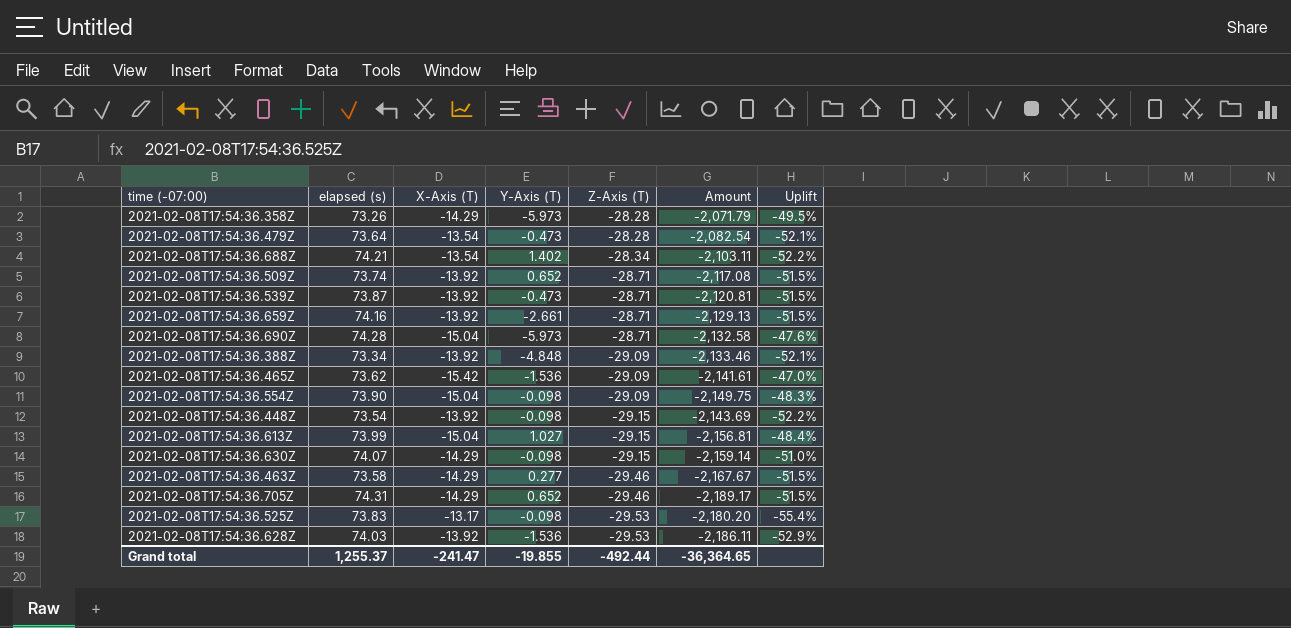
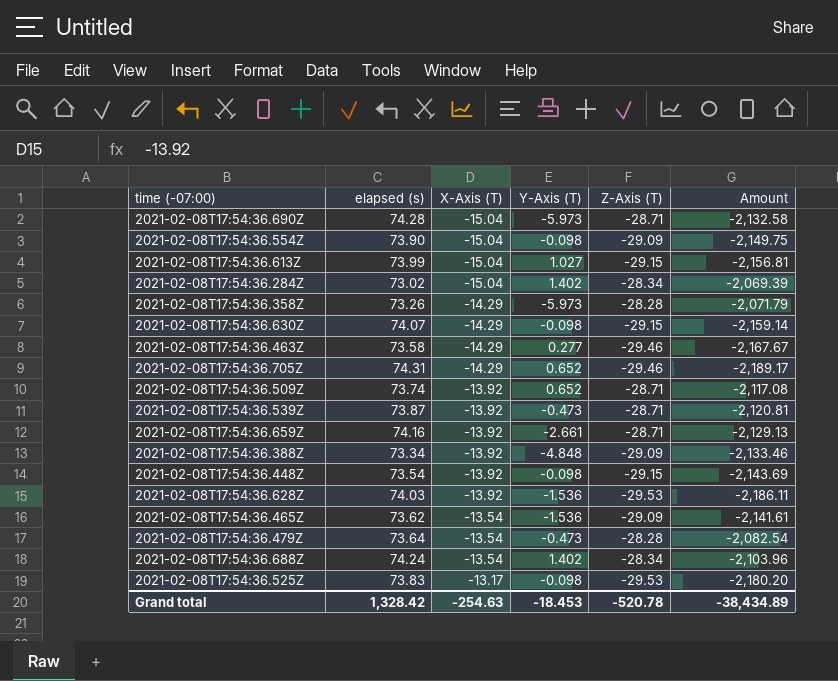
row order: Z-Axis (T) descending -> X-Axis (T) ascending
column Uplift | formula: ([X-Axis (T)] - [Z-Axis (T)]) / [Z-Axis (T)] -> none
row 2021-02-08T17:54:36.284Z: none -> 73.02 | -15.04 | 1.402 | -28.34 | -2,069.39
2021-02-08T17:54:36.465Z | X-Axis (T): -15.42 -> -13.54
2021-02-08T17:54:36.688Z | elapsed (s): 74.21 -> 74.24
2021-02-08T17:54:36.688Z | Amount: -2,103.11 -> -2,103.96
Grand total | elapsed (s): 1,255.37 -> 1,328.42
Grand total | X-Axis (T): -241.47 -> -254.63
Grand total | Y-Axis (T): -19.855 -> -18.453
Grand total | Z-Axis (T): -492.44 -> -520.78
Grand total | Amount: -36,364.65 -> -38,434.89

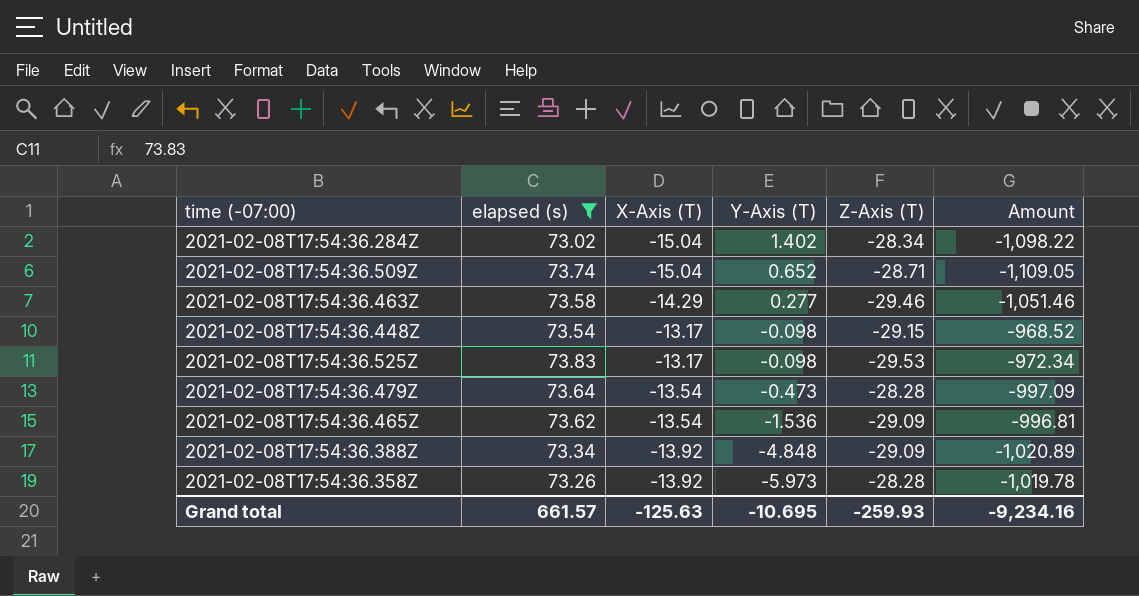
filter: none -> elapsed (s) <= 73.83
row order: X-Axis (T) ascending -> Y-Axis (T) descending
column Amount | formula: [elapsed (s)] * [Z-Axis (T)] -> [elapsed (s)] * [X-Axis (T)]
2021-02-08T17:54:36.509Z | X-Axis (T): -13.92 -> -15.04
2021-02-08T17:54:36.448Z | X-Axis (T): -13.92 -> -13.17
2021-02-08T17:54:36.358Z | X-Axis (T): -14.29 -> -13.92
Grand total | elapsed (s): 1,328.42 -> 661.57
Grand total | X-Axis (T): -254.63 -> -125.63
Grand total | Y-Axis (T): -18.453 -> -10.695
Grand total | Z-Axis (T): -520.78 -> -259.93
Grand total | Amount: -38,434.89 -> -9,234.16

